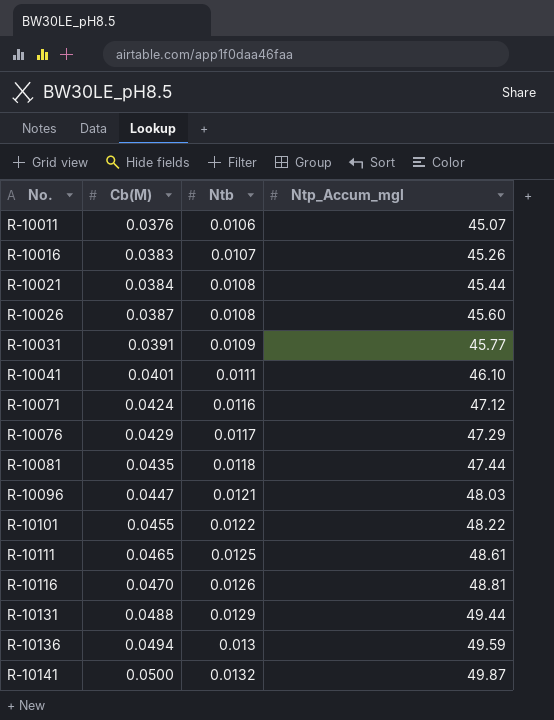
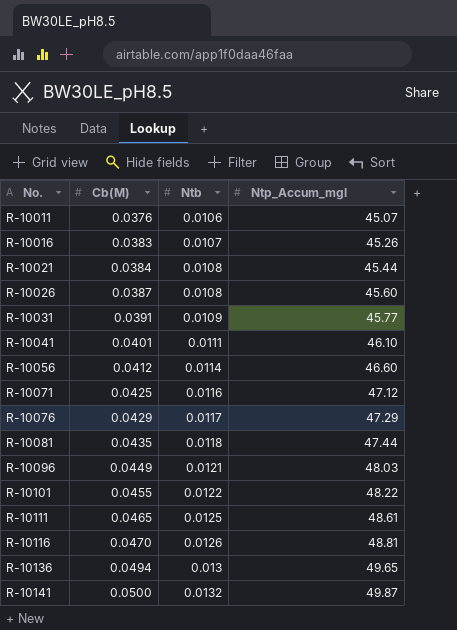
row R-10131: 0.0488 | 0.0129 | 49.44 -> none
row R-10056: none -> 0.0412 | 0.0114 | 46.60
R-10071 | Cb(M): 0.0424 -> 0.0425
R-10096 | Cb(M): 0.0447 -> 0.0449
R-10136 | Ntp_Accum_mgl: 49.59 -> 49.65

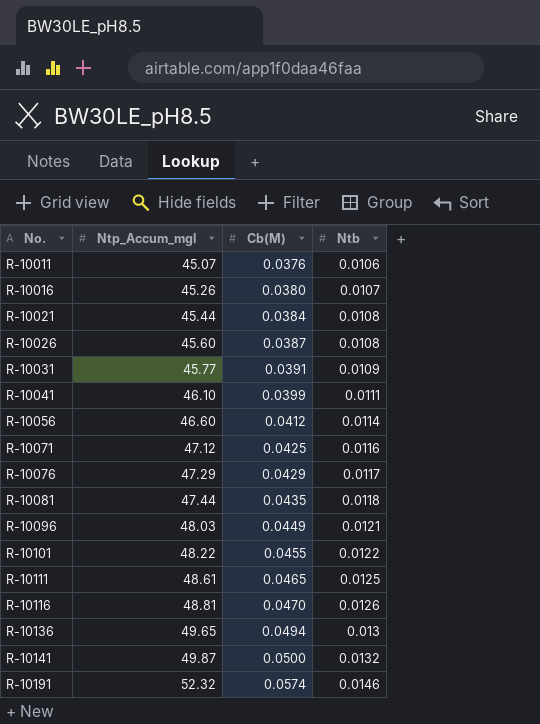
column Ntp_Accum_mgl | position: 4 -> 2
R-10016 | Cb(M): 0.0383 -> 0.0380
R-10041 | Cb(M): 0.0401 -> 0.0399
row R-10191: none -> 52.32 | 0.0574 | 0.0146

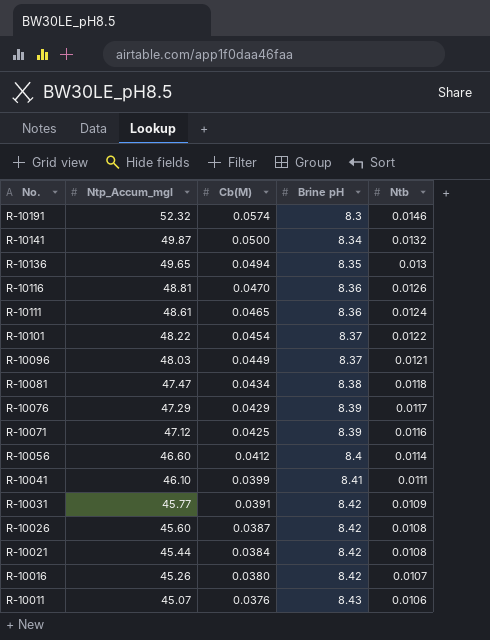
row order: No. ascending -> No. descending
column Brine pH | position: none -> 4
R-10111 | Ntb: 0.0125 -> 0.0124
R-10101 | Cb(M): 0.0455 -> 0.0454
R-10081 | Ntp_Accum_mgl: 47.44 -> 47.47
R-10081 | Cb(M): 0.0435 -> 0.0434

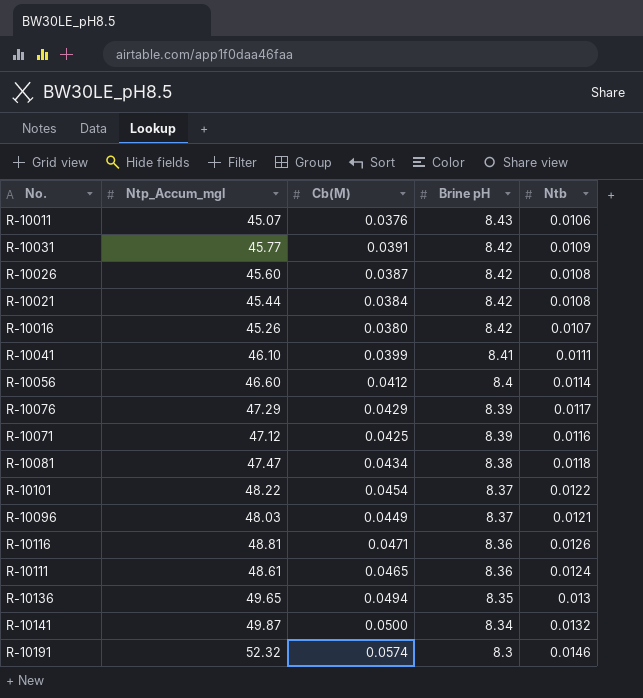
row order: No. descending -> Brine pH descending
R-10116 | Cb(M): 0.0470 -> 0.0471

